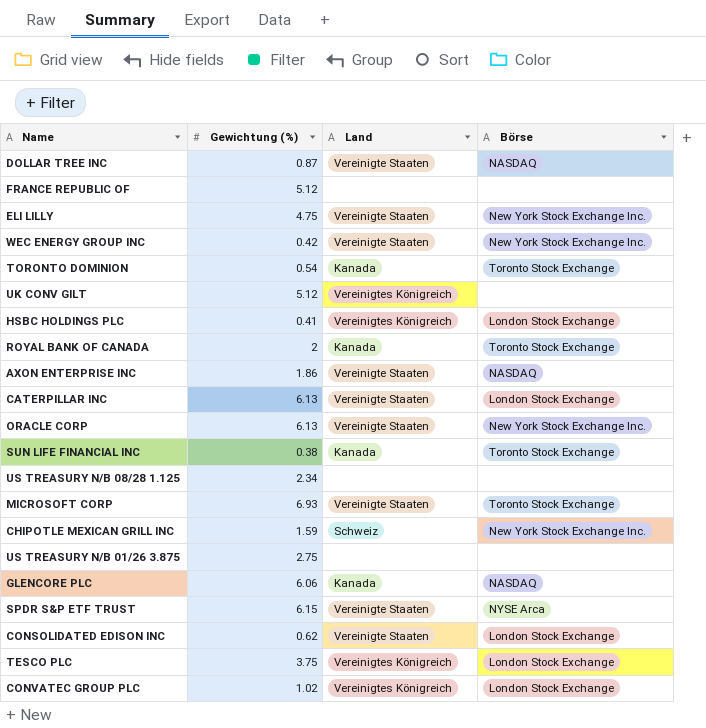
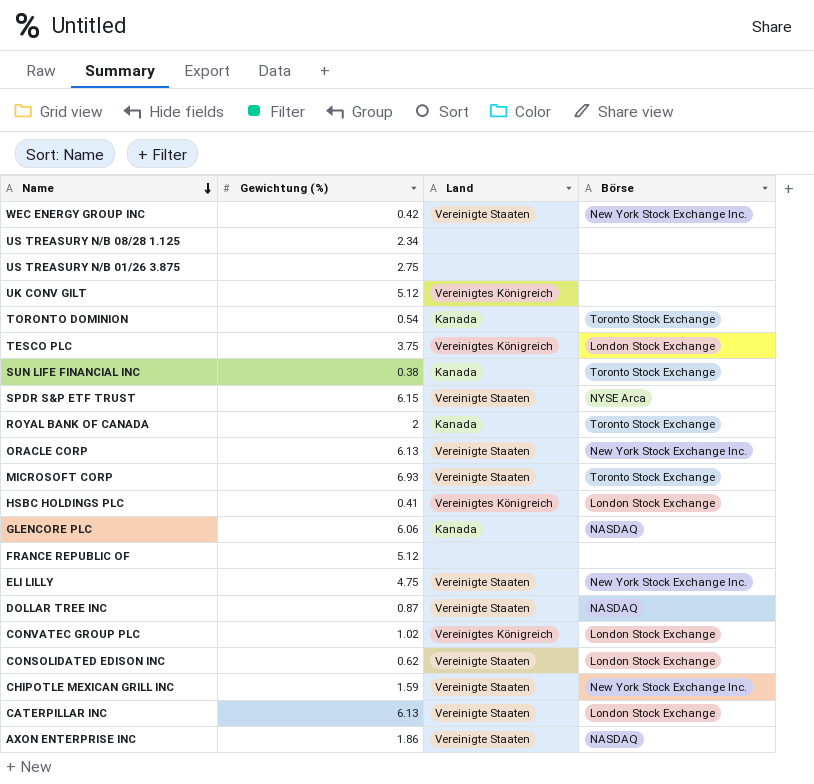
row order: none -> Name descending
CHIPOTLE MEXICAN GRILL INC | Land: Schweiz -> Vereinigte Staaten

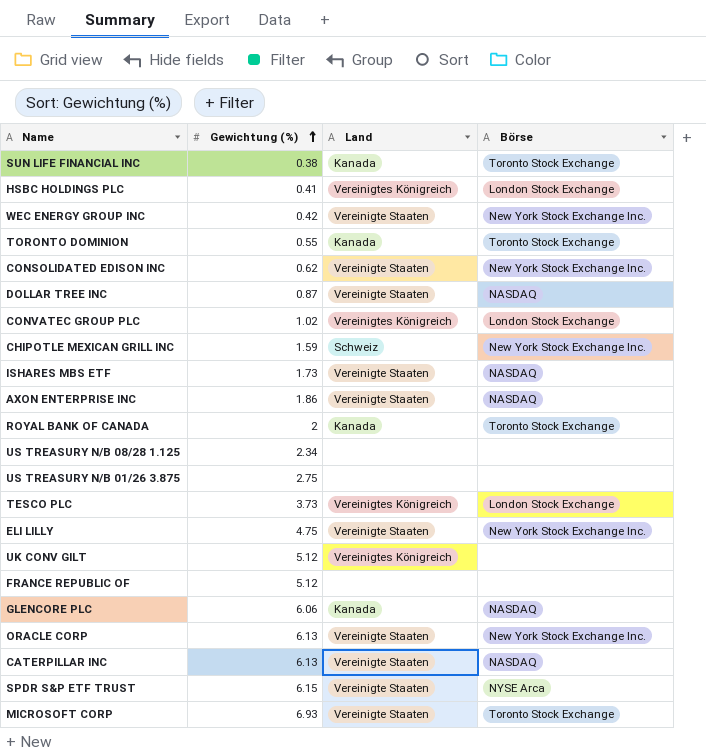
row order: Name descending -> Gewichtung (%) ascending
TORONTO DOMINION | Gewichtung (%): 0.54 -> 0.55
CONSOLIDATED EDISON INC | Börse: London Stock Exchange -> New York Stock Exchange Inc.
CHIPOTLE MEXICAN GRILL INC | Land: Vereinigte Staaten -> Schweiz
row ISHARES MBS ETF: none -> 1.73 | Vereinigte Staaten | NASDAQ
TESCO PLC | Gewichtung (%): 3.75 -> 3.73
CATERPILLAR INC | Börse: London Stock Exchange -> NASDAQ

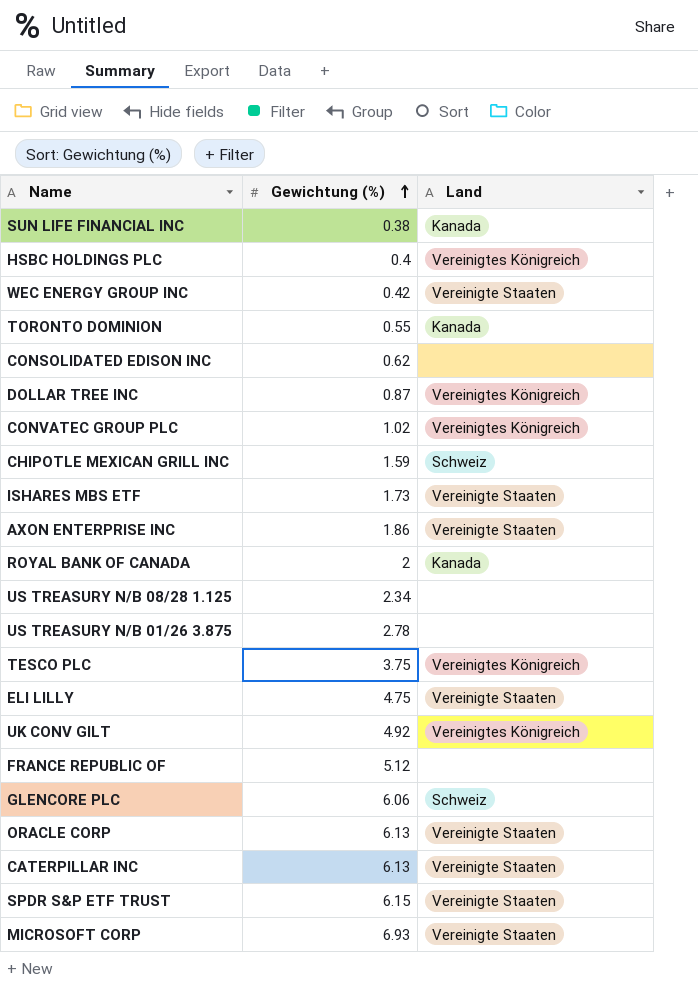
column Börse | position: 4 -> none
HSBC HOLDINGS PLC | Gewichtung (%): 0.41 -> 0.4
CONSOLIDATED EDISON INC | Land: Vereinigte Staaten -> none
DOLLAR TREE INC | Land: Vereinigte Staaten -> Vereinigtes Königreich
US TREASURY N/B 01/26 3.875 | Gewichtung (%): 2.75 -> 2.78
TESCO PLC | Gewichtung (%): 3.73 -> 3.75
UK CONV GILT | Gewichtung (%): 5.12 -> 4.92
GLENCORE PLC | Land: Kanada -> Schweiz

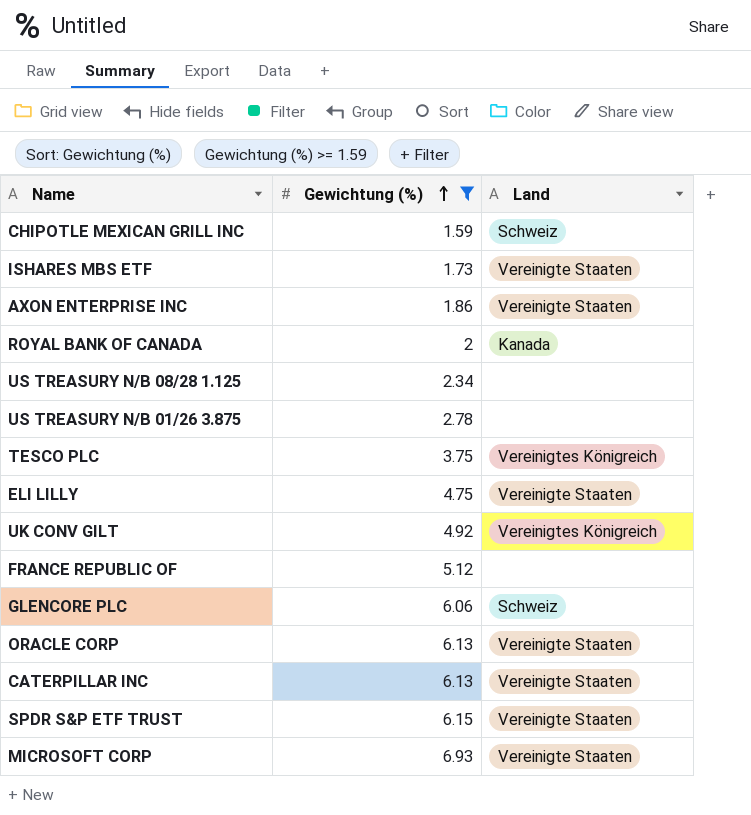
filter: none -> Gewichtung (%) >= 1.59

